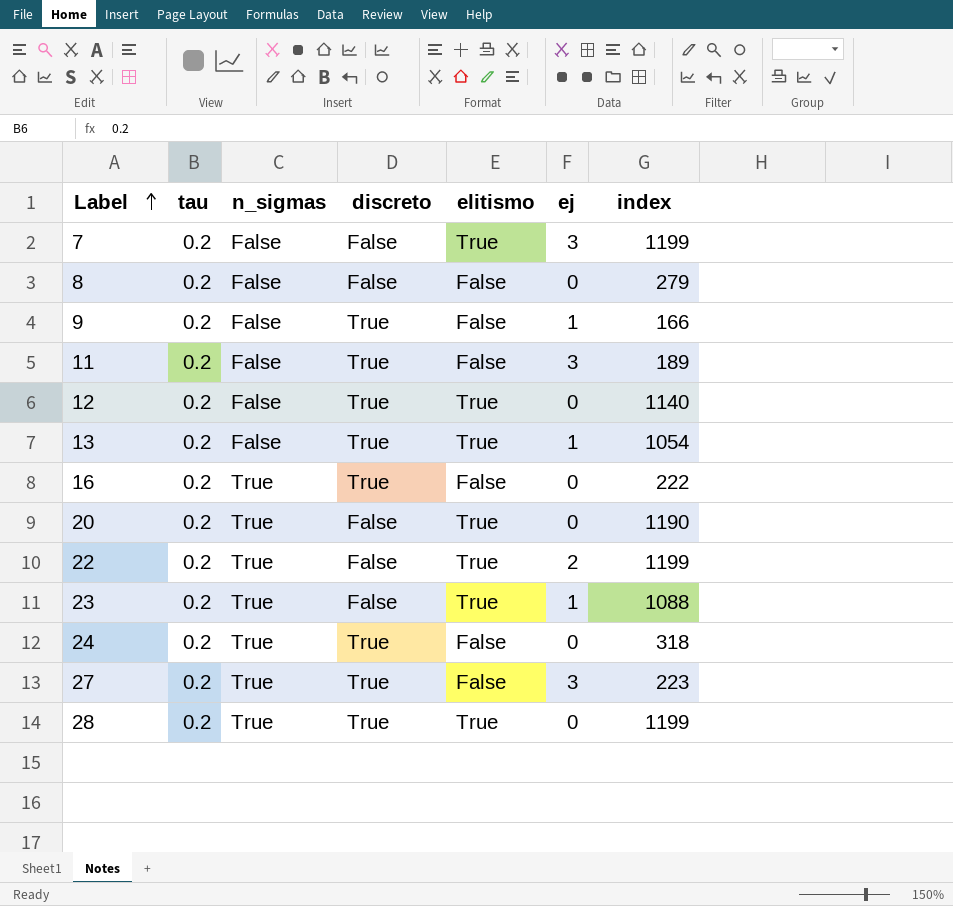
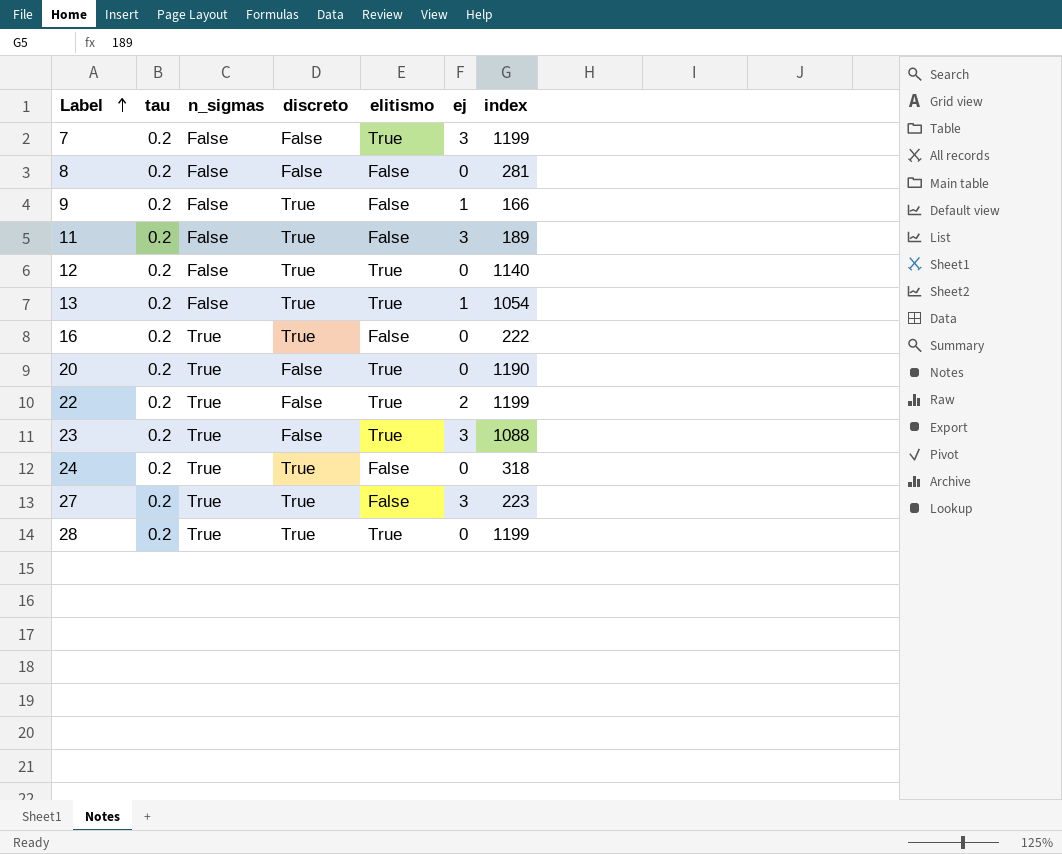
8 | index: 279 -> 281
23 | ej: 1 -> 3

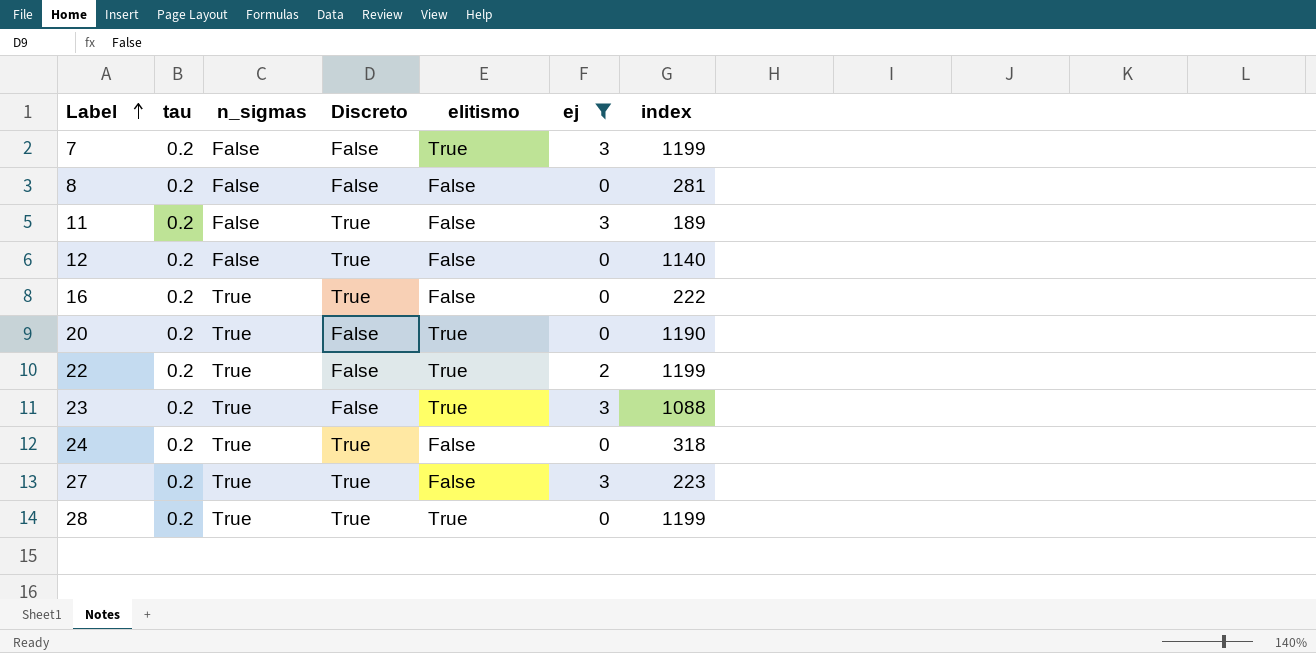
filter: none -> ej != 1
column name: discreto -> Discreto
12 | elitismo: True -> False

